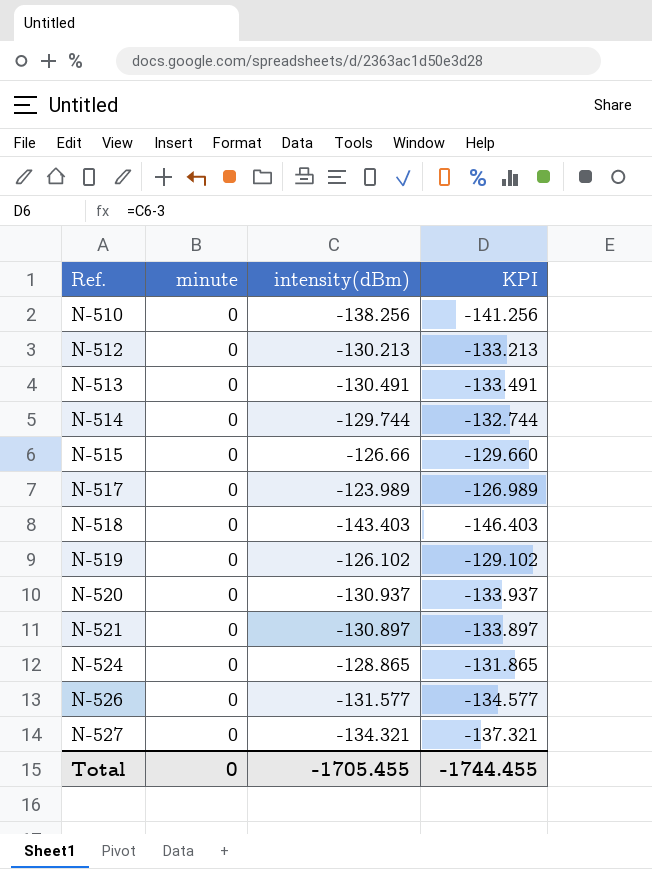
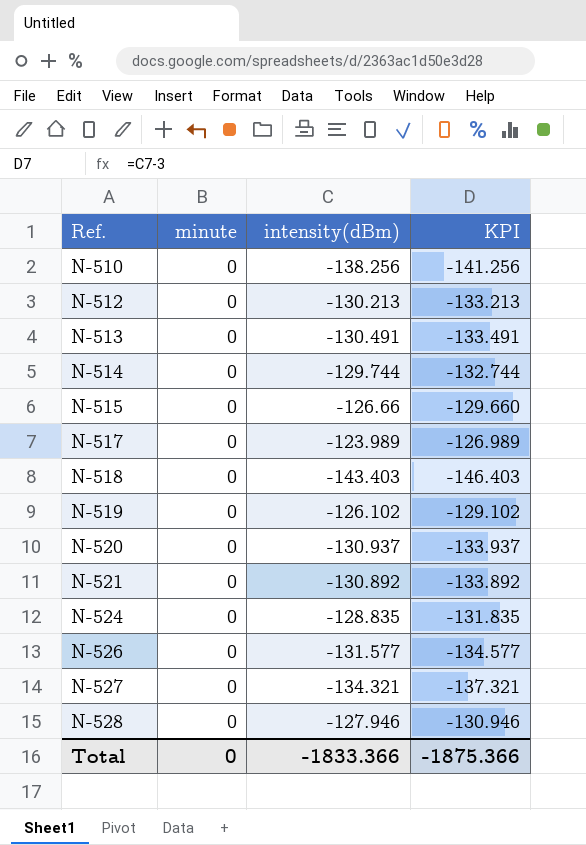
N-521 | intensity(dBm): -130.897 -> -130.892
N-521 | KPI: -133.897 -> -133.892
N-524 | intensity(dBm): -128.865 -> -128.835
N-524 | KPI: -131.865 -> -131.835
row N-528: none -> 0 | -127.946 | -130.946
Total | intensity(dBm): -1705.455 -> -1833.366
Total | KPI: -1744.455 -> -1875.366

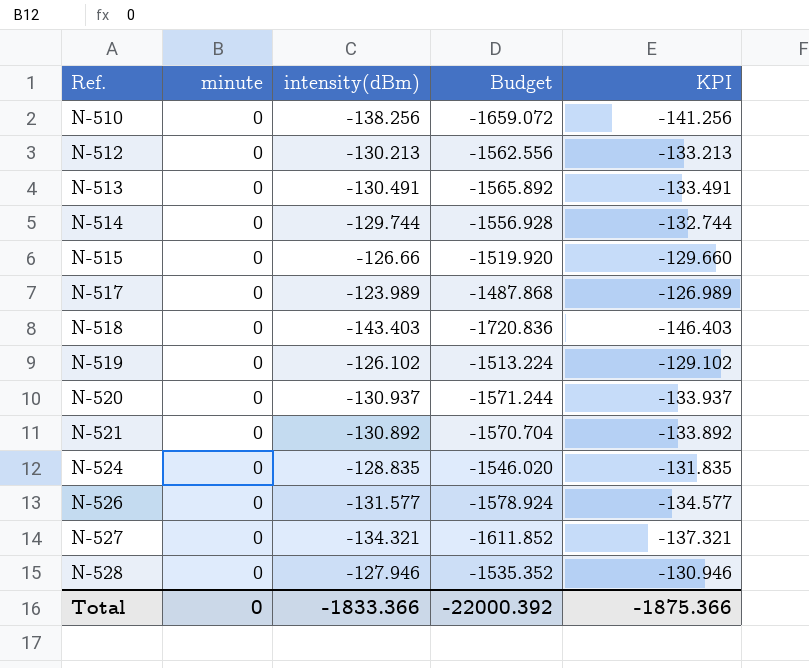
column Budget | formula: none -> [intensity(dBm)] * 12

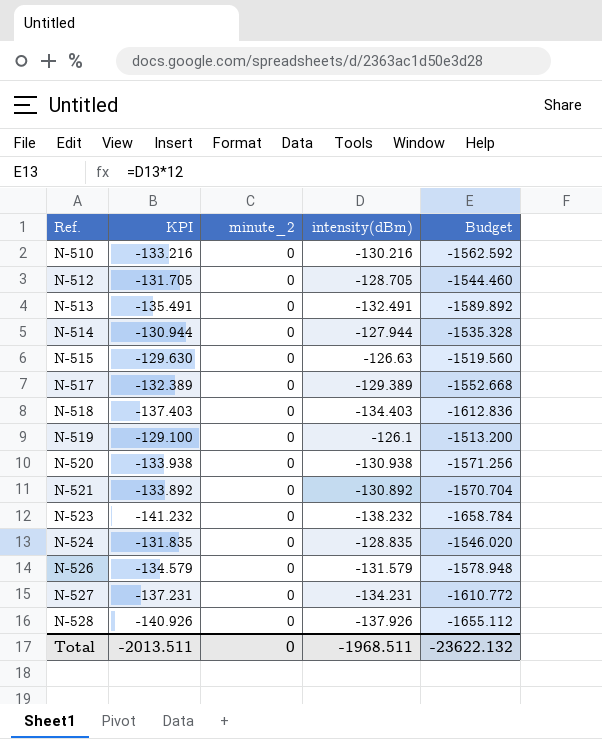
column KPI | position: 5 -> 2
column name: minute -> minute_2
N-510 | KPI: -141.256 -> -133.216
N-510 | intensity(dBm): -138.256 -> -130.216
N-510 | Budget: -1659.072 -> -1562.592
N-512 | KPI: -133.213 -> -131.705
N-512 | intensity(dBm): -130.213 -> -128.705
N-512 | Budget: -1562.556 -> -1544.460
N-513 | KPI: -133.491 -> -135.491
N-513 | intensity(dBm): -130.491 -> -132.491
N-513 | Budget: -1565.892 -> -1589.892
N-514 | KPI: -132.744 -> -130.944
N-514 | intensity(dBm): -129.744 -> -127.944
N-514 | Budget: -1556.928 -> -1535.328
N-515 | KPI: -129.660 -> -129.630
N-515 | intensity(dBm): -126.66 -> -126.63
N-515 | Budget: -1519.920 -> -1519.560
N-517 | KPI: -126.989 -> -132.389
N-517 | intensity(dBm): -123.989 -> -129.389
N-517 | Budget: -1487.868 -> -1552.668
N-518 | KPI: -146.403 -> -137.403
N-518 | intensity(dBm): -143.403 -> -134.403
N-518 | Budget: -1720.836 -> -1612.836
N-519 | KPI: -129.102 -> -129.100
N-519 | intensity(dBm): -126.102 -> -126.1
N-519 | Budget: -1513.224 -> -1513.200
N-520 | KPI: -133.937 -> -133.938
N-520 | intensity(dBm): -130.937 -> -130.938
N-520 | Budget: -1571.244 -> -1571.256
row N-523: none -> -141.232 | 0 | -138.232 | -1658.784
N-526 | KPI: -134.577 -> -134.579
N-526 | intensity(dBm): -131.577 -> -131.579
N-526 | Budget: -1578.924 -> -1578.948
N-527 | KPI: -137.321 -> -137.231
N-527 | intensity(dBm): -134.321 -> -134.231
N-527 | Budget: -1611.852 -> -1610.772
N-528 | KPI: -130.946 -> -140.926
N-528 | intensity(dBm): -127.946 -> -137.926
N-528 | Budget: -1535.352 -> -1655.112
Total | KPI: -1875.366 -> -2013.511
Total | intensity(dBm): -1833.366 -> -1968.511
Total | Budget: -22000.392 -> -23622.132

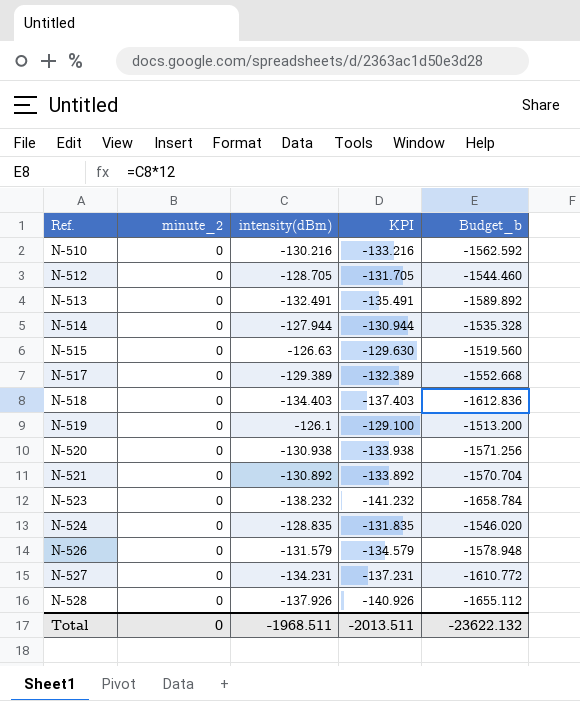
column KPI | position: 2 -> 4
column name: Budget -> Budget_b

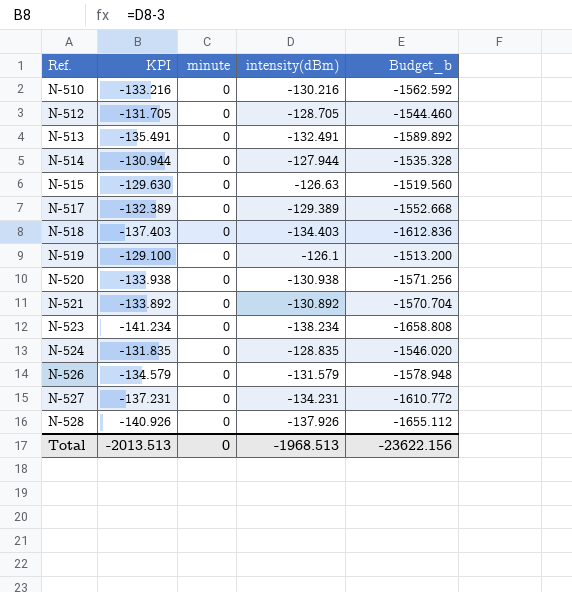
column KPI | position: 4 -> 2
column name: minute_2 -> minute
N-523 | KPI: -141.232 -> -141.234
N-523 | intensity(dBm): -138.232 -> -138.234
N-523 | Budget_b: -1658.784 -> -1658.808
Total | KPI: -2013.511 -> -2013.513
Total | intensity(dBm): -1968.511 -> -1968.513
Total | Budget_b: -23622.132 -> -23622.156

